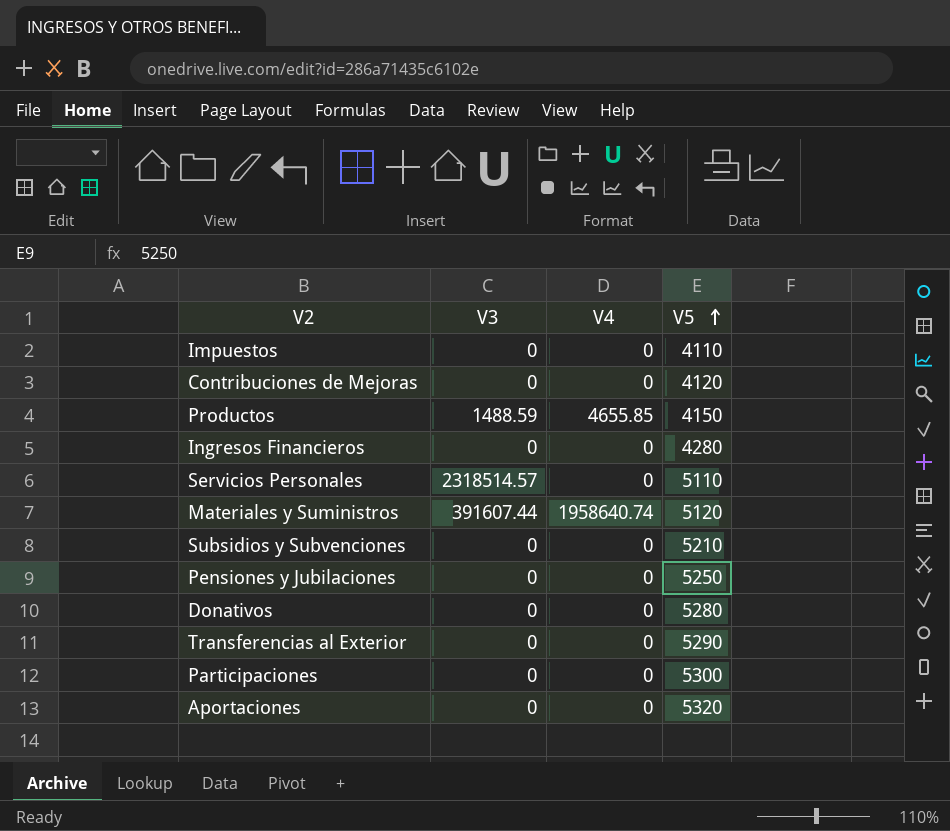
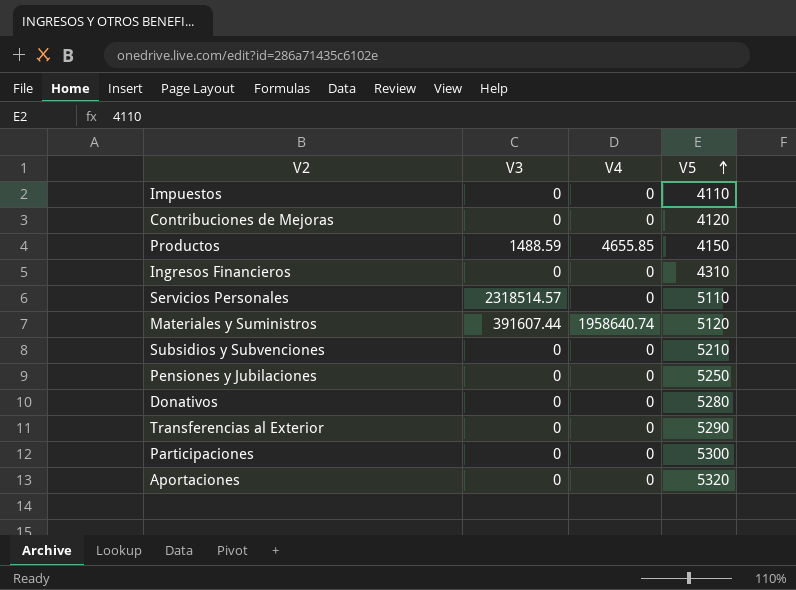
Ingresos Financieros | V5: 4280 -> 4310

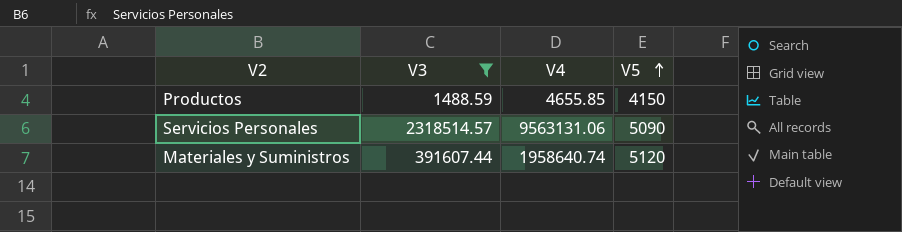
filter: none -> V3 != 0
Servicios Personales | V4: 0 -> 9563131.06
Servicios Personales | V5: 5110 -> 5090

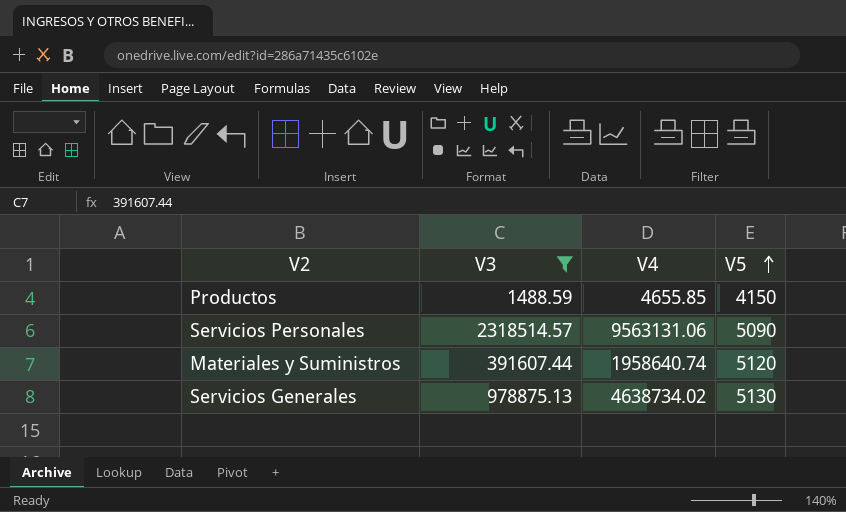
row Servicios Generales: none -> 978875.13 | 4638734.02 | 5130

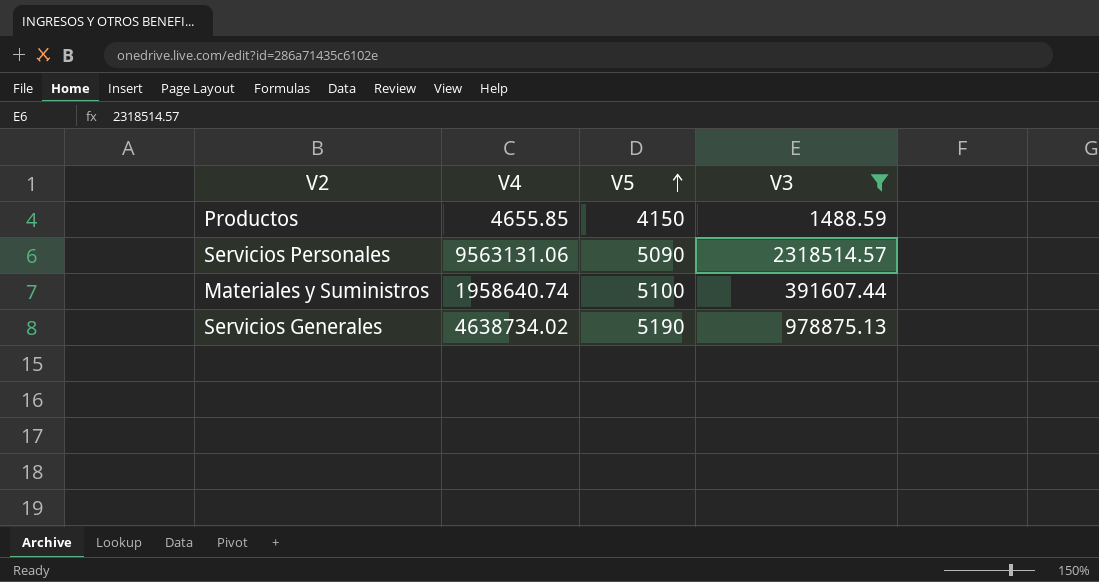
column V3 | position: 2 -> 4
Materiales y Suministros | V5: 5120 -> 5100
Servicios Generales | V5: 5130 -> 5190

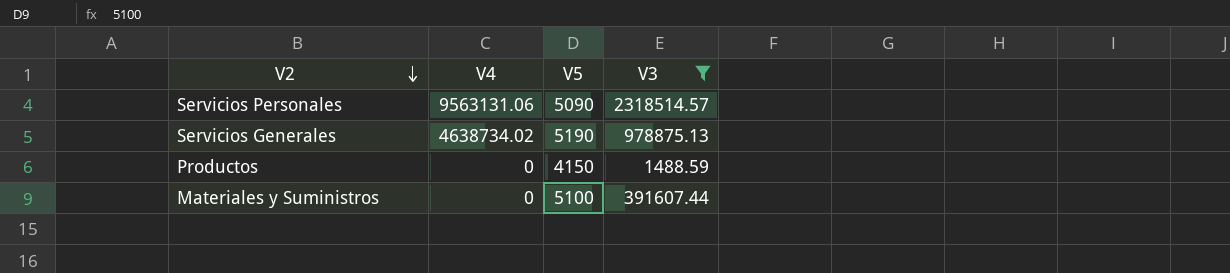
row order: V5 ascending -> V2 descending
Productos | V4: 4655.85 -> 0
Materiales y Suministros | V4: 1958640.74 -> 0

